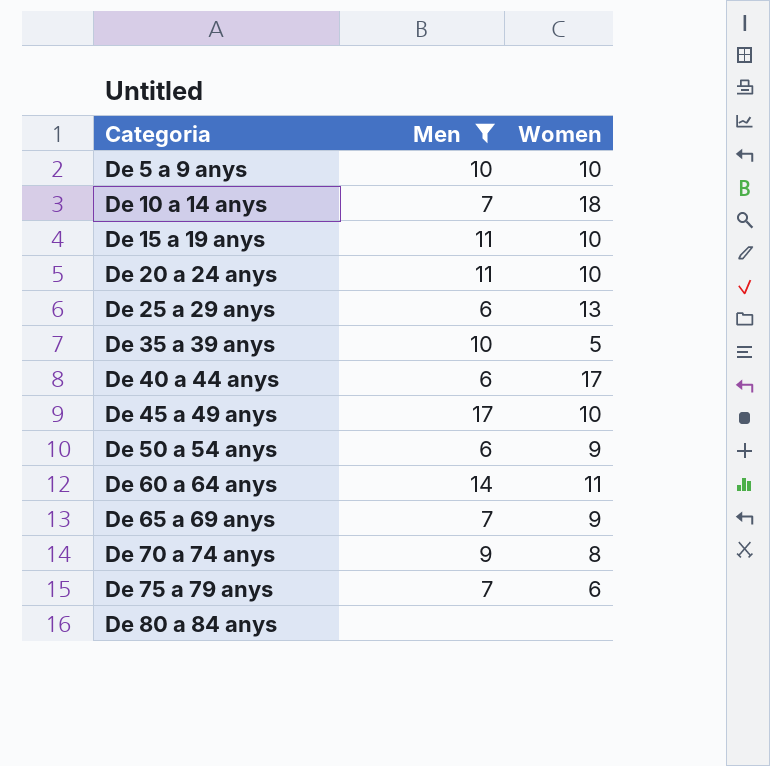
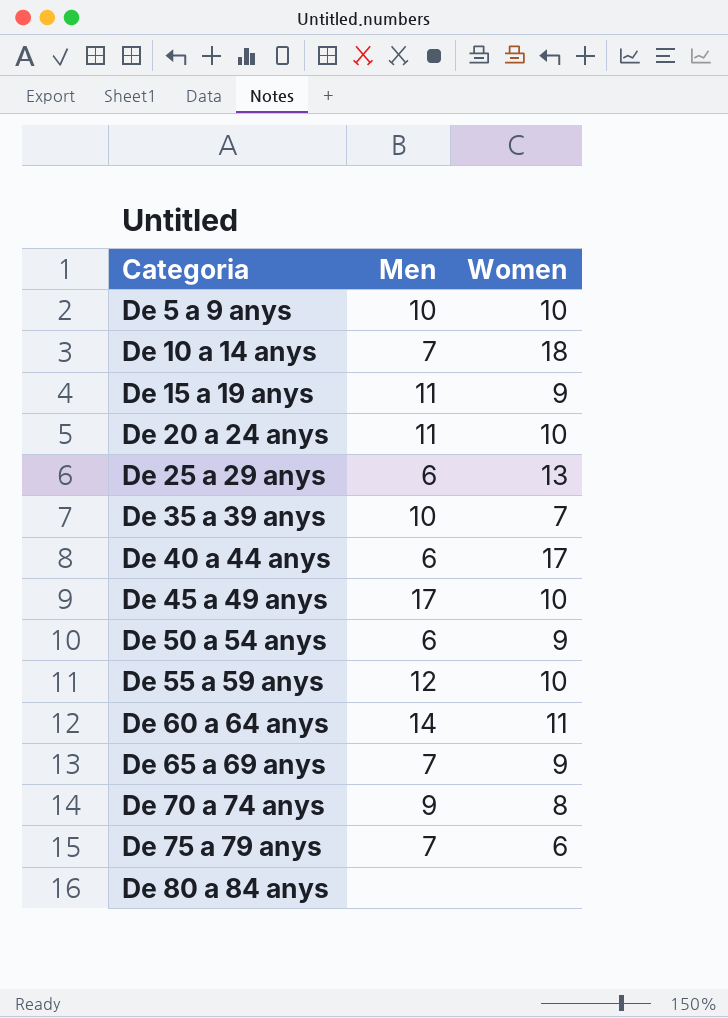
filter: Men != 12 -> none
De 15 a 19 anys | Women: 10 -> 9
De 35 a 39 anys | Women: 5 -> 7

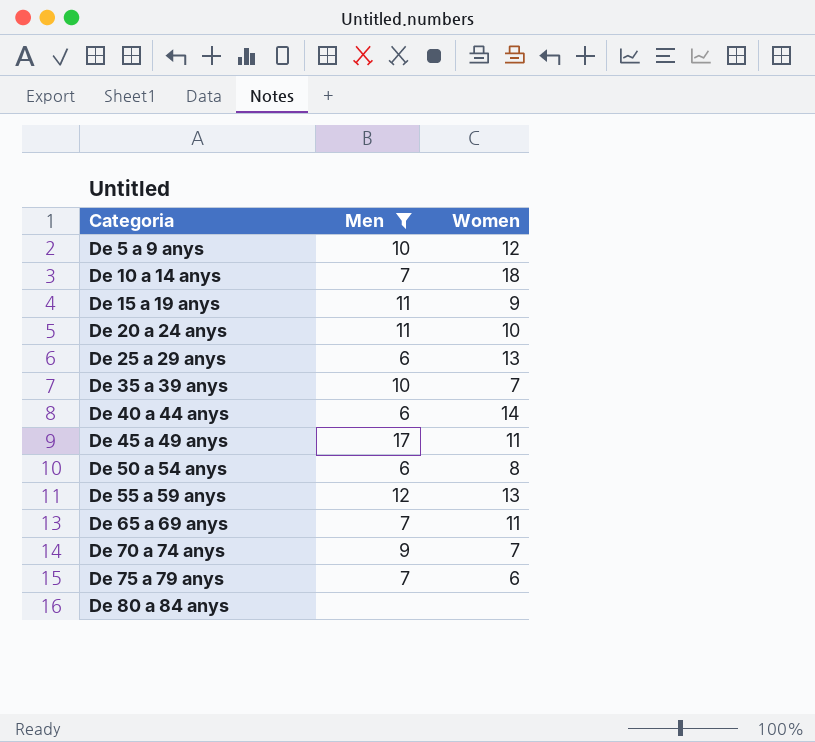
filter: none -> Men != 14
De 5 a 9 anys | Women: 10 -> 12
De 40 a 44 anys | Women: 17 -> 14
De 45 a 49 anys | Women: 10 -> 11
De 50 a 54 anys | Women: 9 -> 8
De 55 a 59 anys | Women: 10 -> 13
De 65 a 69 anys | Women: 9 -> 11
De 70 a 74 anys | Women: 8 -> 7

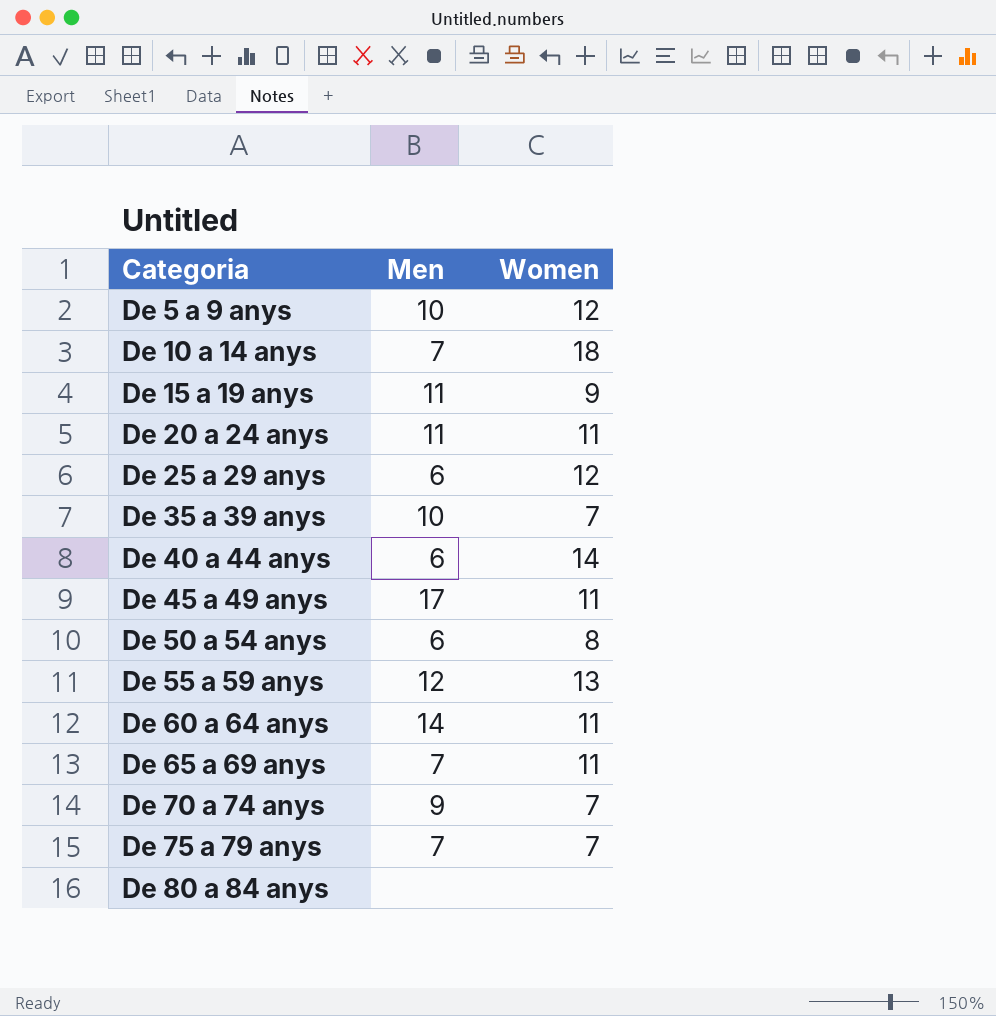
filter: Men != 14 -> none
De 20 a 24 anys | Women: 10 -> 11
De 25 a 29 anys | Women: 13 -> 12
De 75 a 79 anys | Women: 6 -> 7

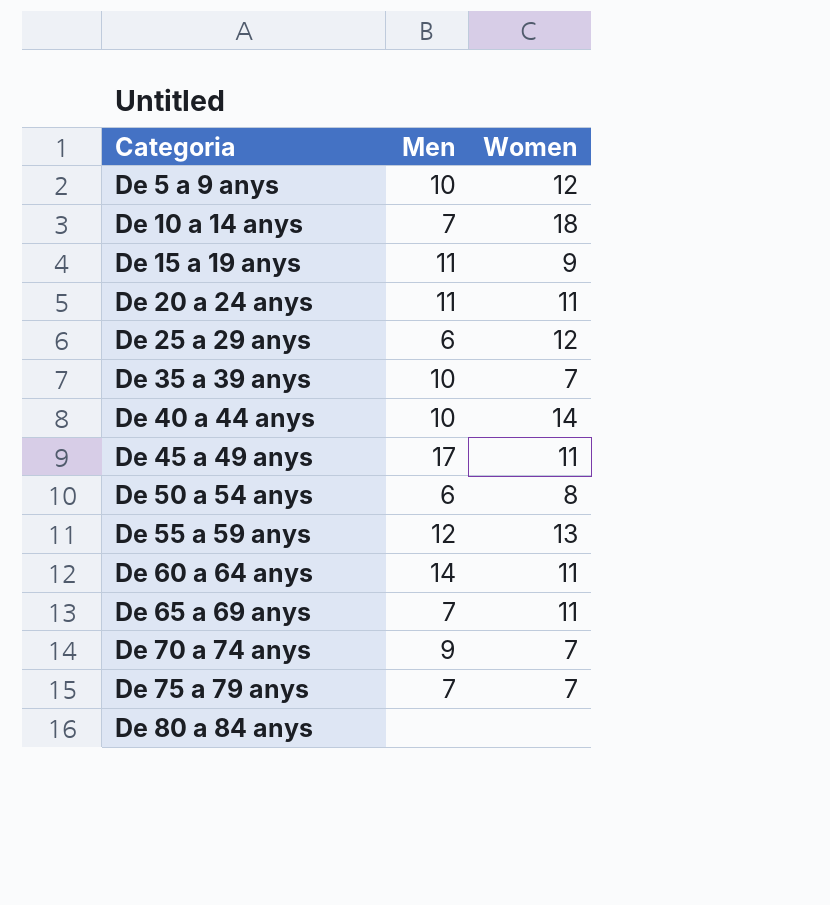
De 40 a 44 anys | Men: 6 -> 10

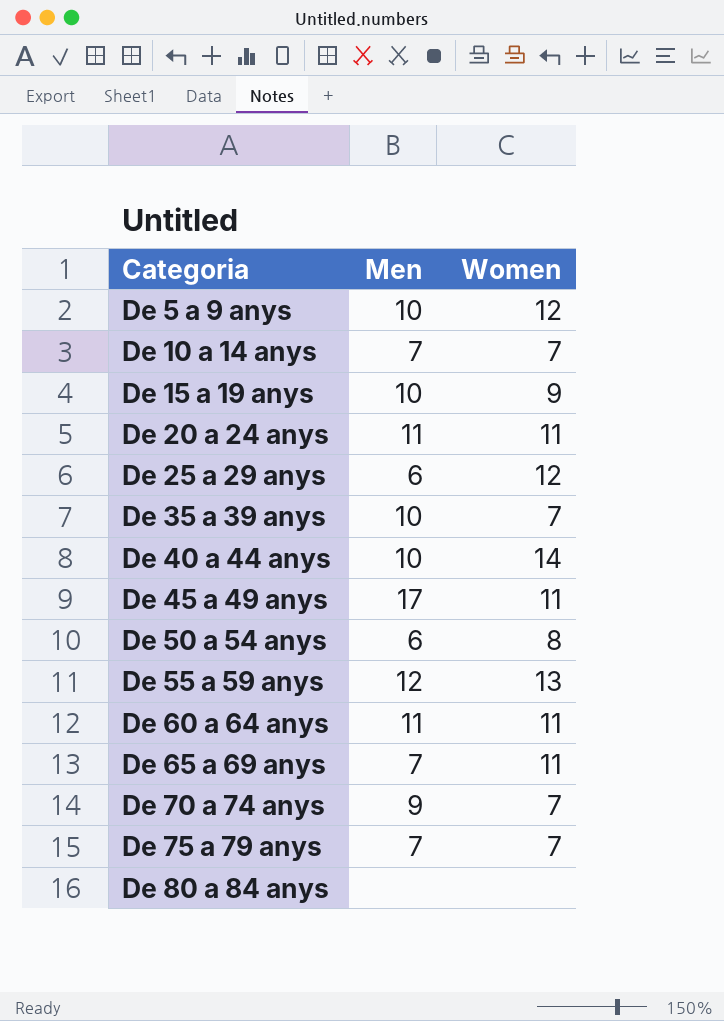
De 10 a 14 anys | Women: 18 -> 7
De 15 a 19 anys | Men: 11 -> 10
De 60 a 64 anys | Men: 14 -> 11

